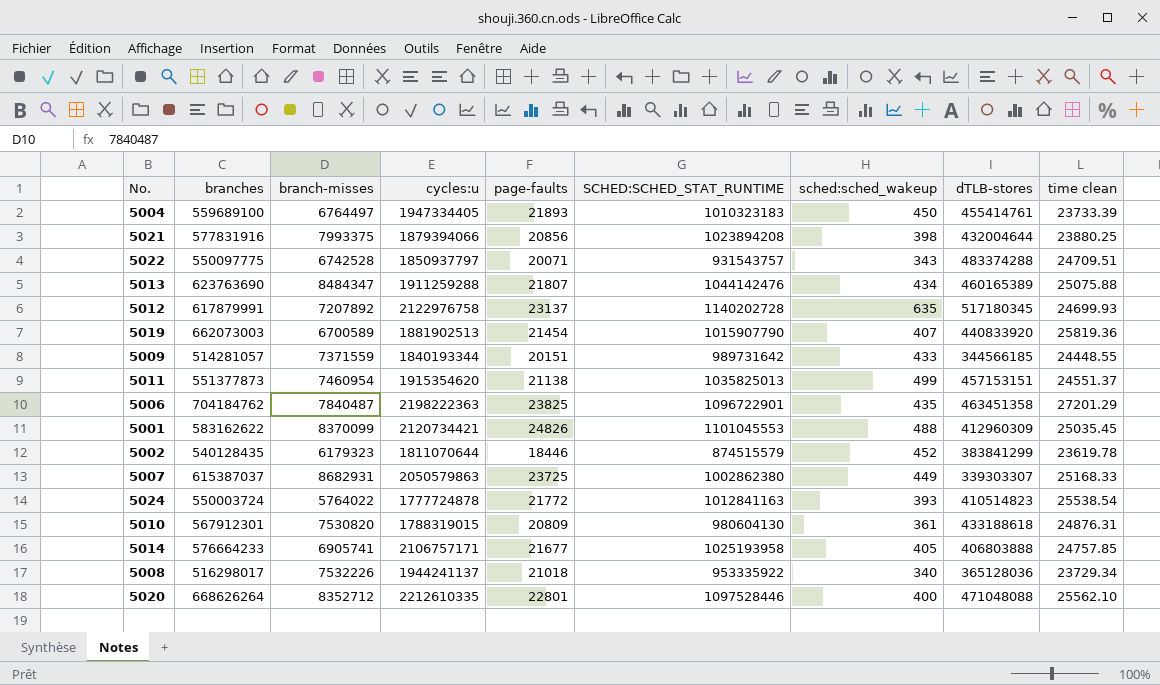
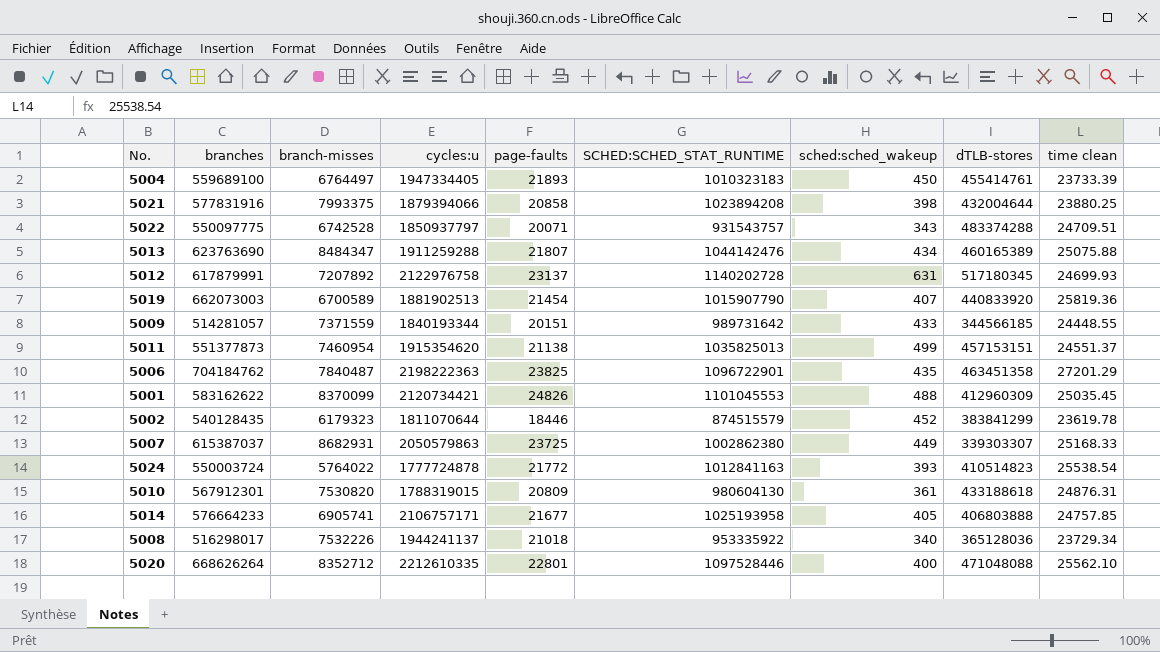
5021 | page-faults: 20856 -> 20858
5012 | sched:sched_wakeup: 635 -> 631

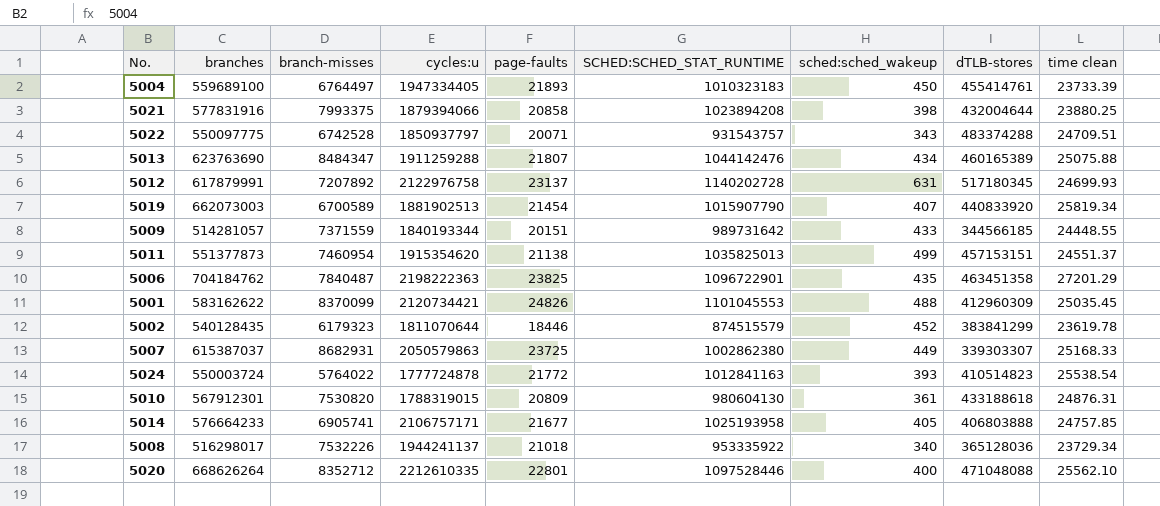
5019 | time clean: 25819.36 -> 25819.34

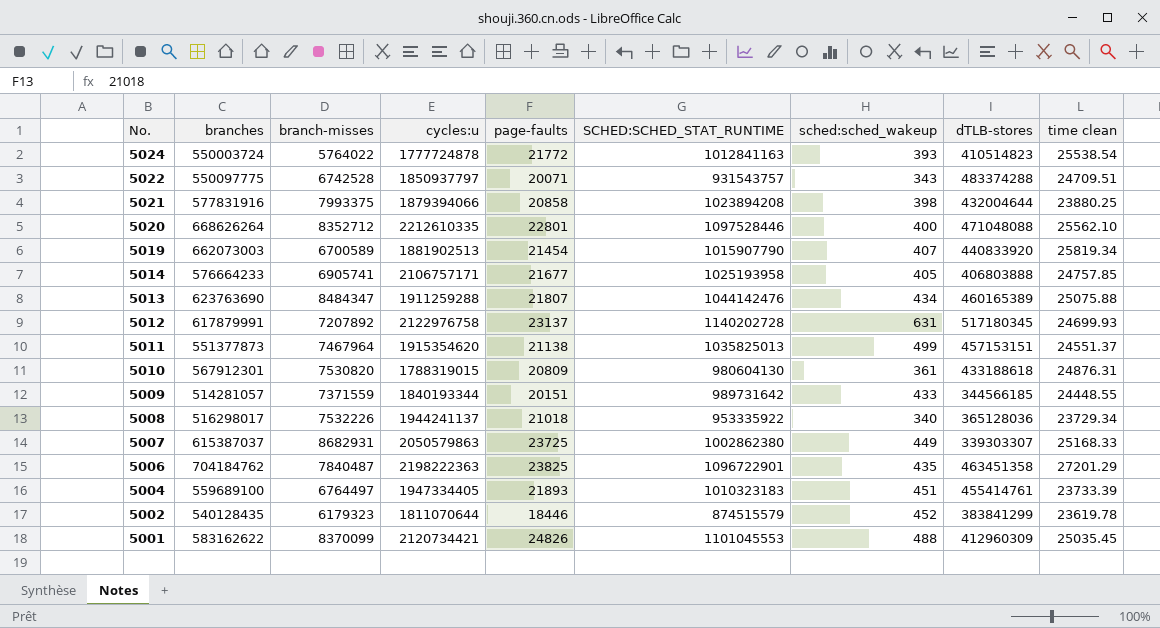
row order: none -> No. descending
5011 | branch-misses: 7460954 -> 7467964
5004 | sched:sched_wakeup: 450 -> 451

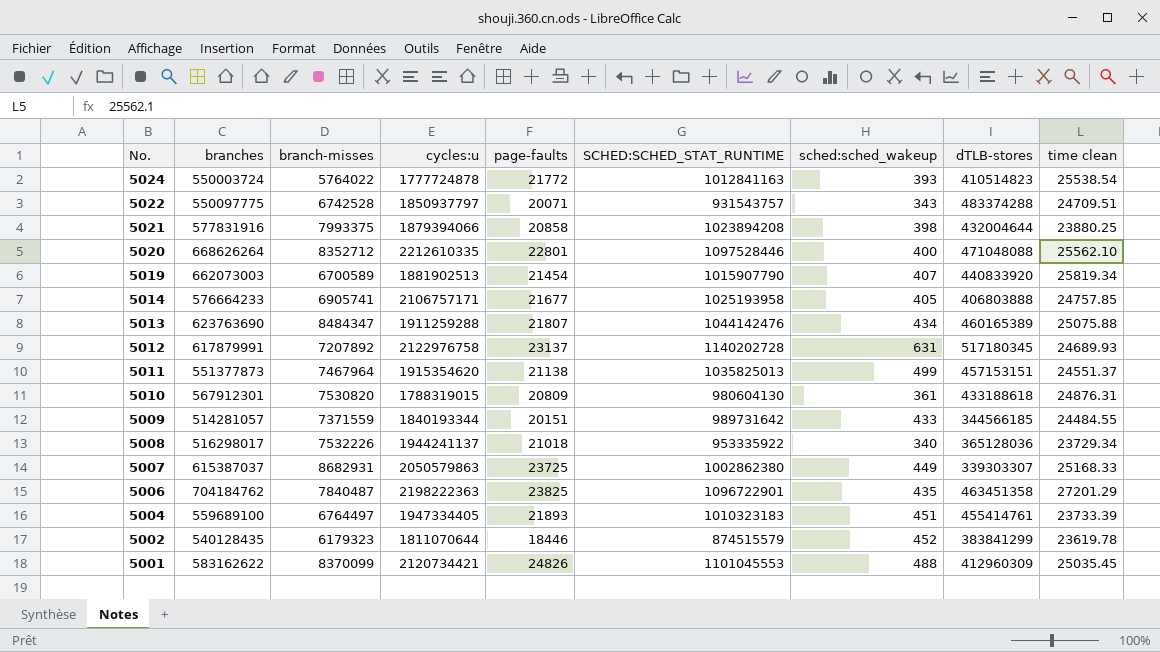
5012 | time clean: 24699.93 -> 24689.93
5009 | time clean: 24448.55 -> 24484.55

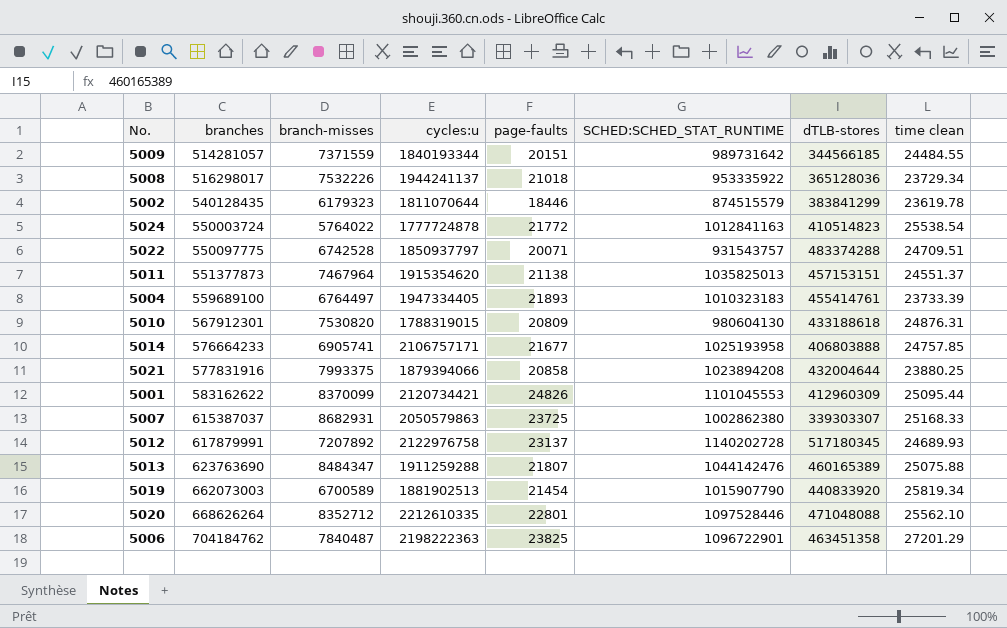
row order: No. descending -> branches ascending
column sched:sched_wakeup | position: 7 -> none
5001 | time clean: 25035.45 -> 25095.44

